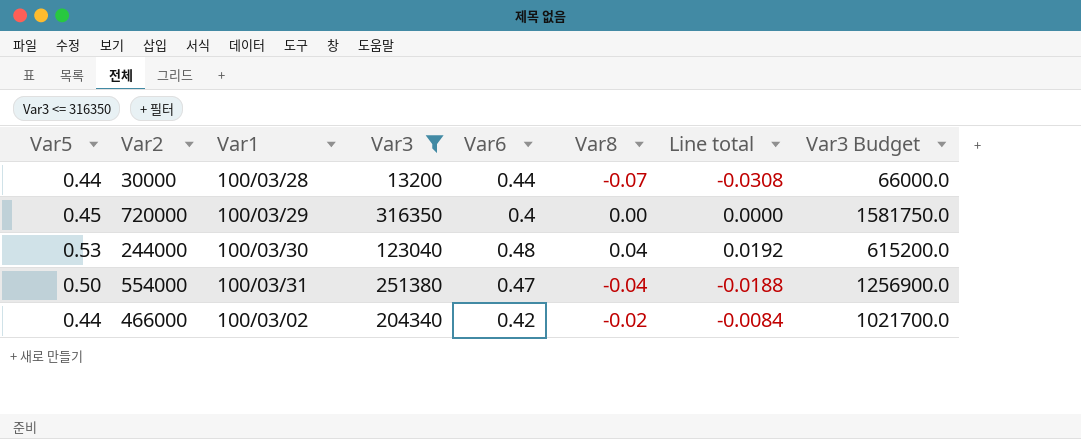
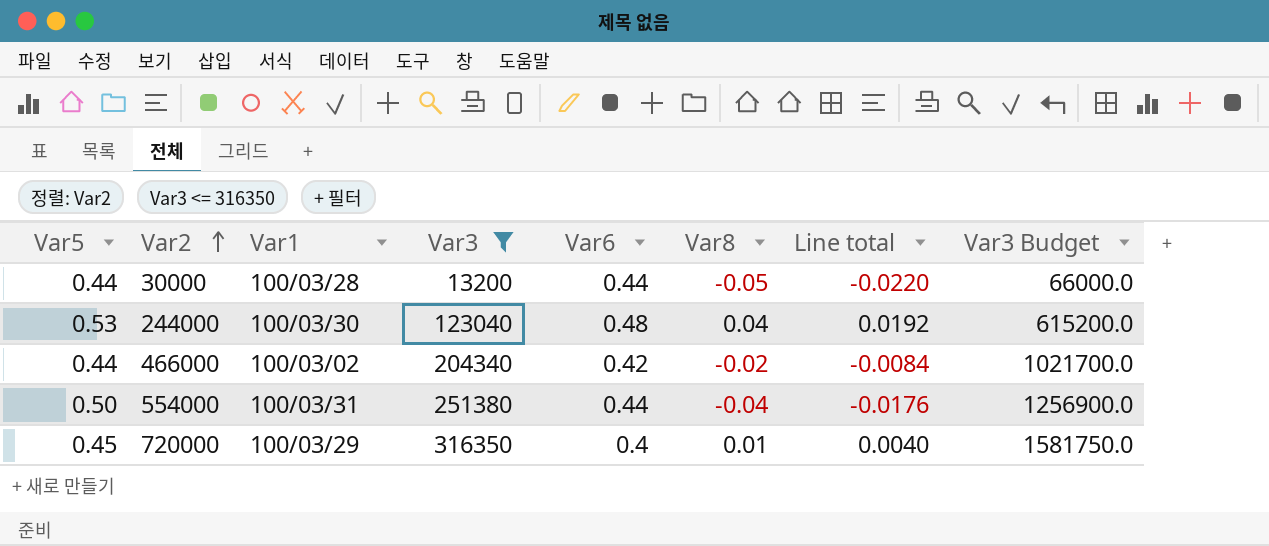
row order: none -> Var2 ascending
30000 | Var8: -0.07 -> -0.05
30000 | Line total: -0.0308 -> -0.0220
554000 | Var6: 0.47 -> 0.44
554000 | Line total: -0.0188 -> -0.0176
720000 | Var8: 0.00 -> 0.01
720000 | Line total: 0.0000 -> 0.0040

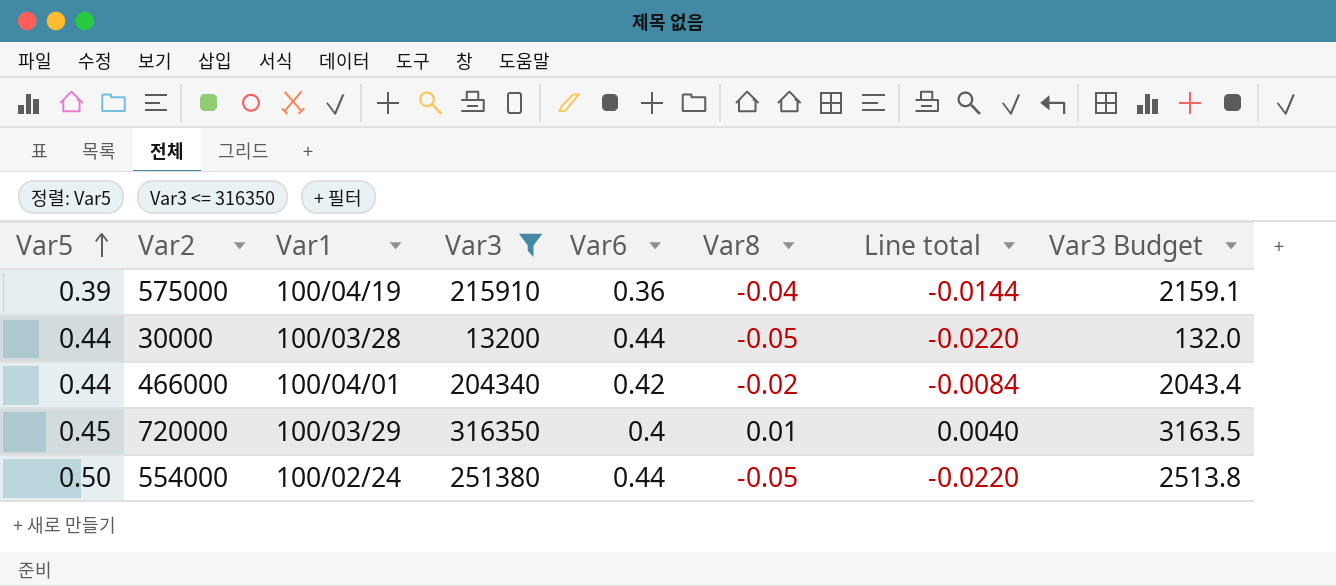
row order: Var2 ascending -> Var5 ascending
column Var3 Budget | formula: [Var3] * 5 -> [Var3] * 0.01
row 244000: 0.53 | 100/03/30 | 123040 | 0.48 | 0.04 | 0.0192 | 615200.0 -> none
row 575000: none -> 0.39 | 100/04/19 | 215910 | 0.36 | -0.04 | -0.0144 | 2159.1
466000 | Var1: 100/03/02 -> 100/04/01
554000 | Var1: 100/03/31 -> 100/02/24
554000 | Var8: -0.04 -> -0.05
554000 | Line total: -0.0176 -> -0.0220

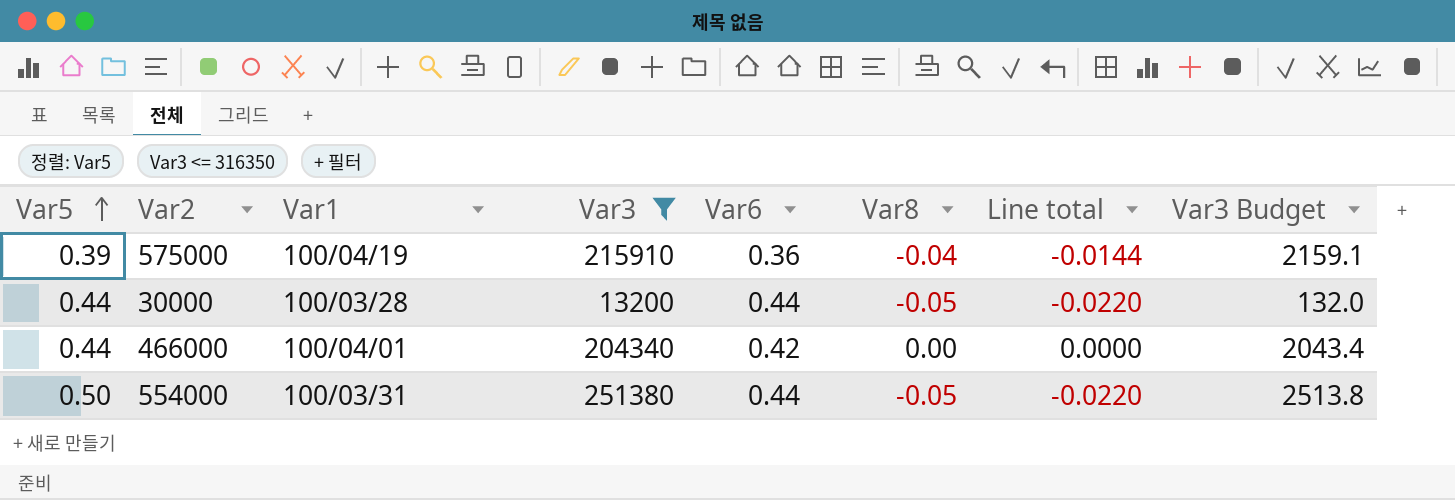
row 720000: 0.45 | 100/03/29 | 316350 | 0.4 | 0.01 | 0.0040 | 3163.5 -> none
466000 | Var8: -0.02 -> 0.00
466000 | Line total: -0.0084 -> 0.0000
554000 | Var1: 100/02/24 -> 100/03/31

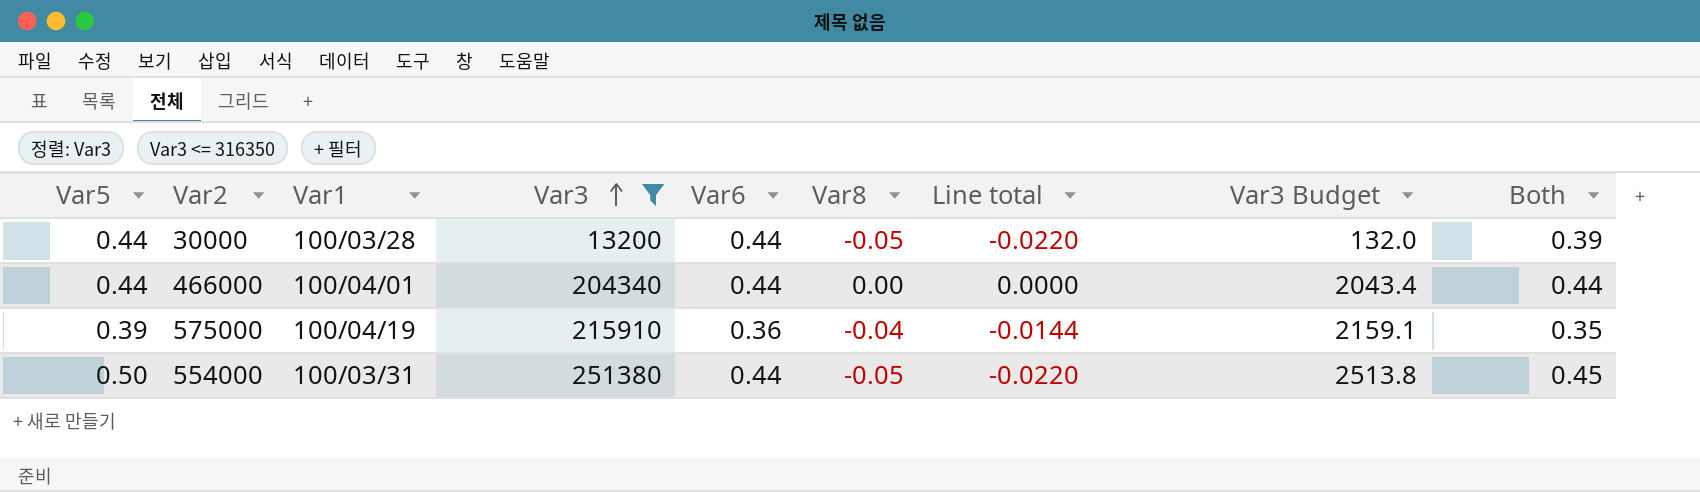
row order: Var5 ascending -> Var3 ascending
column Both | formula: none -> [Var5] + [Var8]
466000 | Var6: 0.42 -> 0.44

